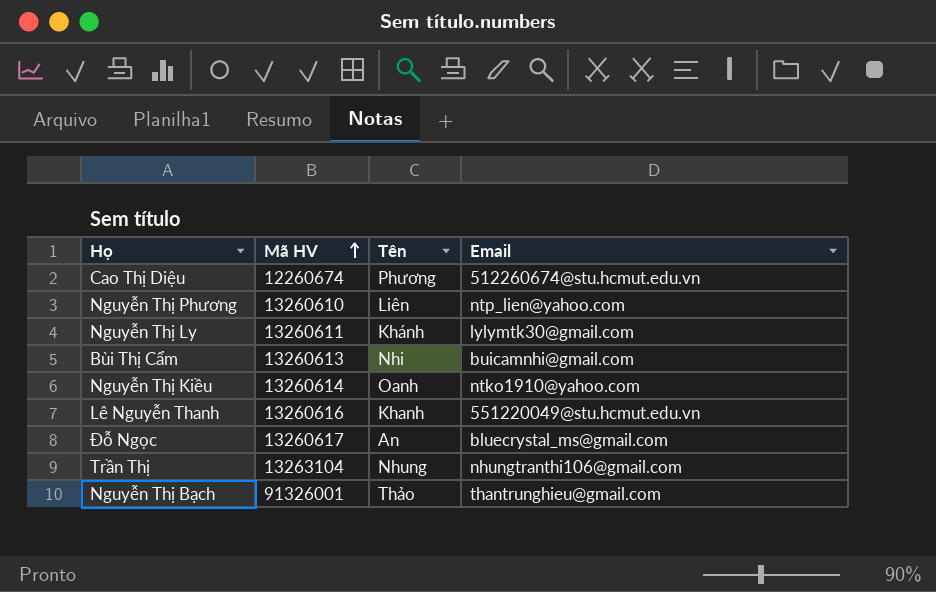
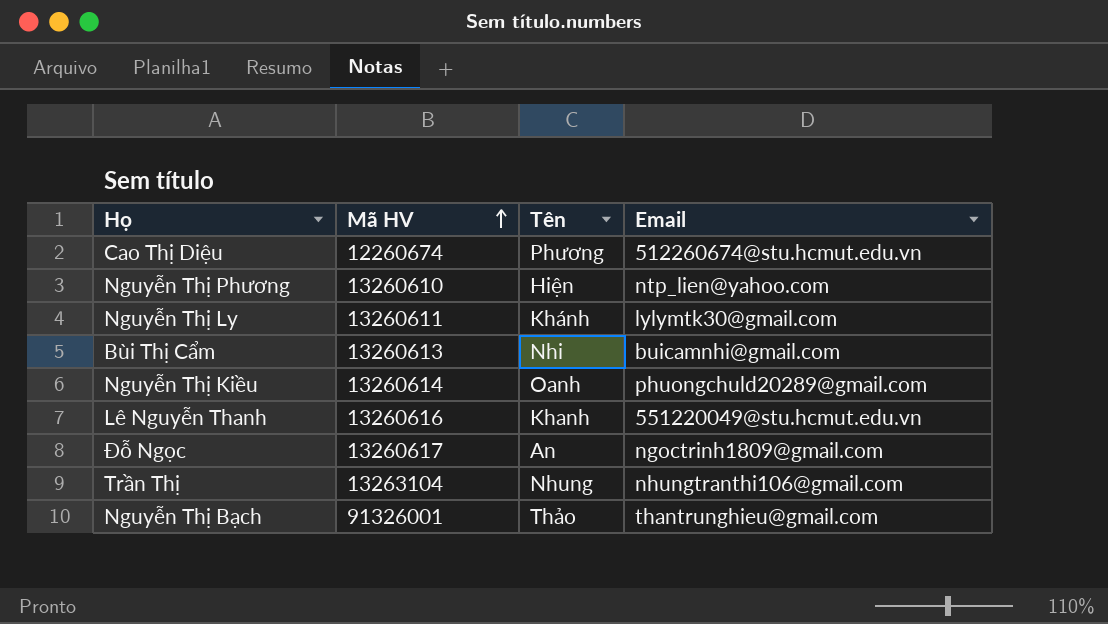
Nguyễn Thị Phương | Tên: Liên -> Hiện
Nguyễn Thị Kiều | Email: ntko1910@yahoo.com -> phuongchuld20289@gmail.com
Đỗ Ngọc | Email: bluecrystal_ms@gmail.com -> ngoctrinh1809@gmail.com

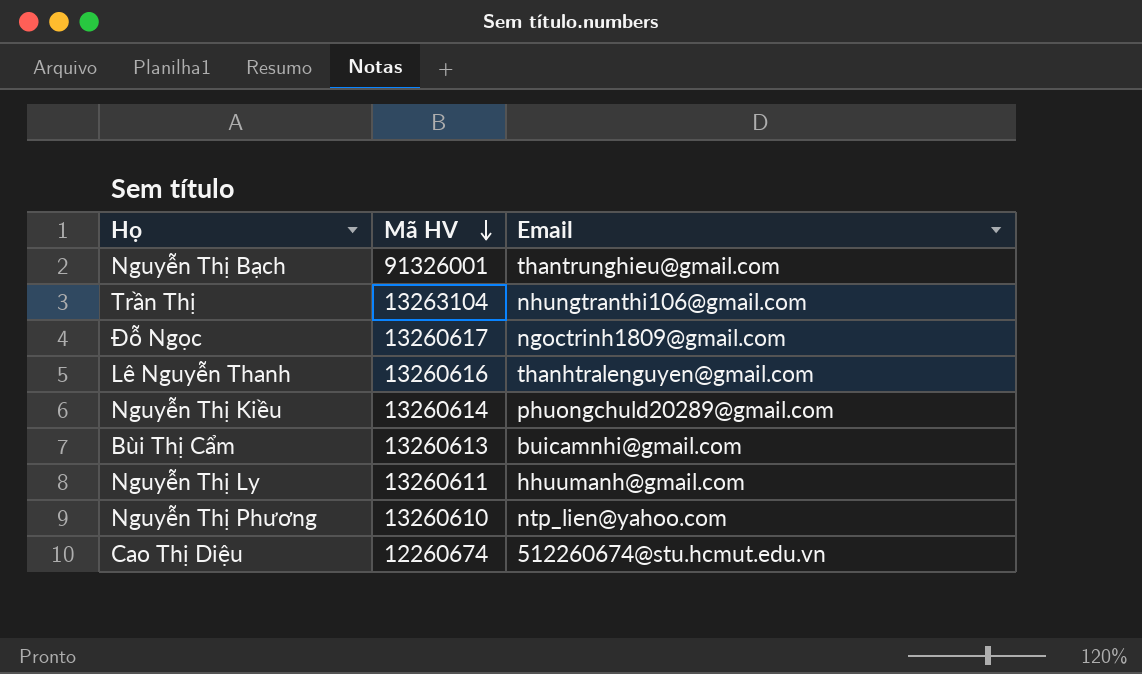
row order: Mã HV ascending -> Mã HV descending
column Tên | position: 3 -> none
Lê Nguyễn Thanh | Email: 551220049@stu.hcmut.edu.vn -> thanhtralenguyen@gmail.com
Nguyễn Thị Ly | Email: lylymtk30@gmail.com -> hhuumanh@gmail.com

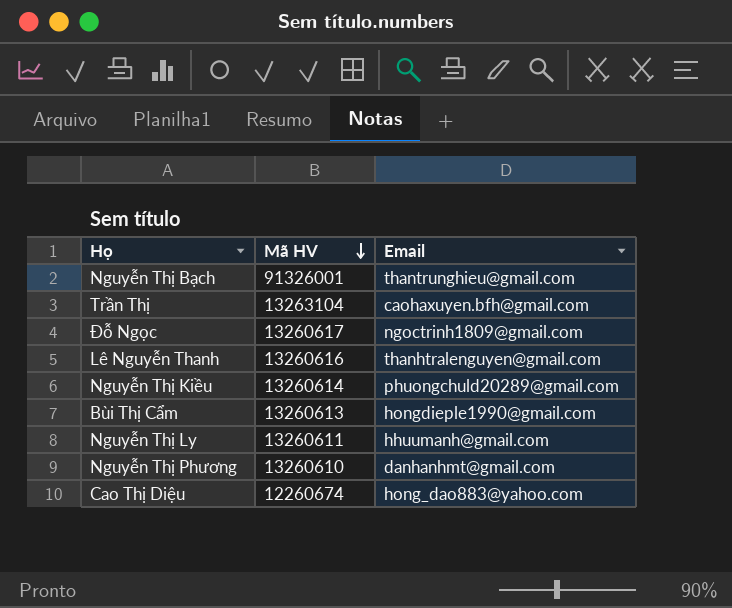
Trần Thị | Email: nhungtranthi106@gmail.com -> caohaxuyen.bfh@gmail.com
Bùi Thị Cẩm | Email: buicamnhi@gmail.com -> hongdieple1990@gmail.com
Nguyễn Thị Phương | Email: ntp_lien@yahoo.com -> danhanhmt@gmail.com
Cao Thị Diệu | Email: 512260674@stu.hcmut.edu.vn -> hong_dao883@yahoo.com

